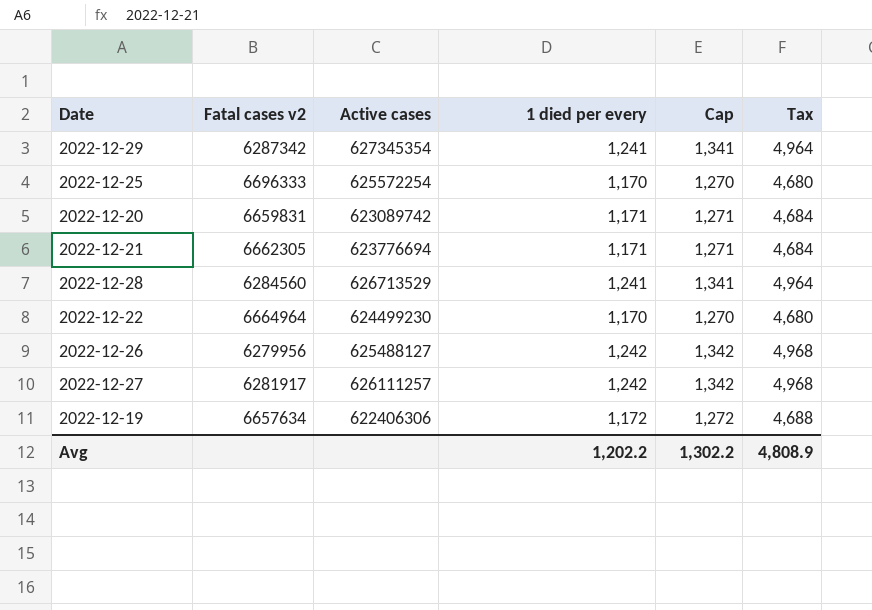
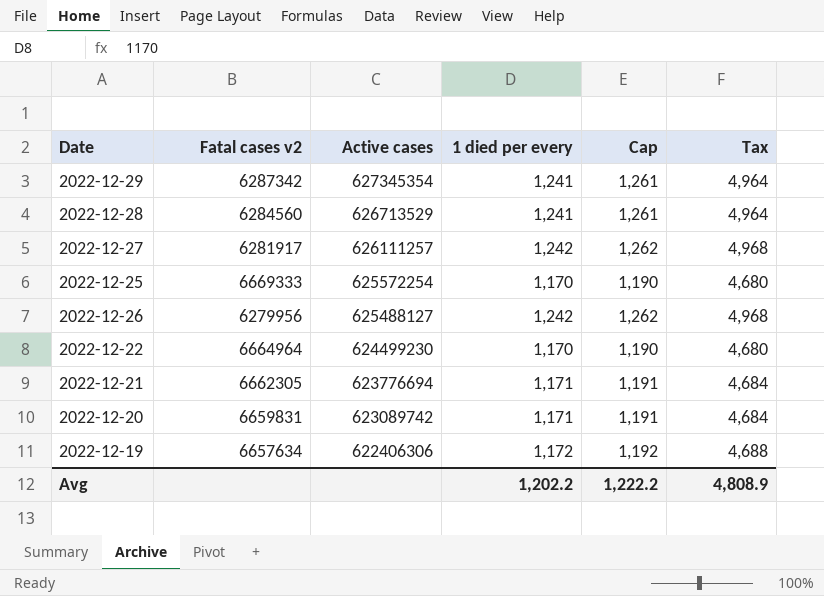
row order: none -> Active cases descending
column Cap | formula: [1 died per every] + 100 -> [1 died per every] + 20
2022-12-25 | Fatal cases v2: 6696333 -> 6669333
Avg | Cap: 1,302.2 -> 1,222.2

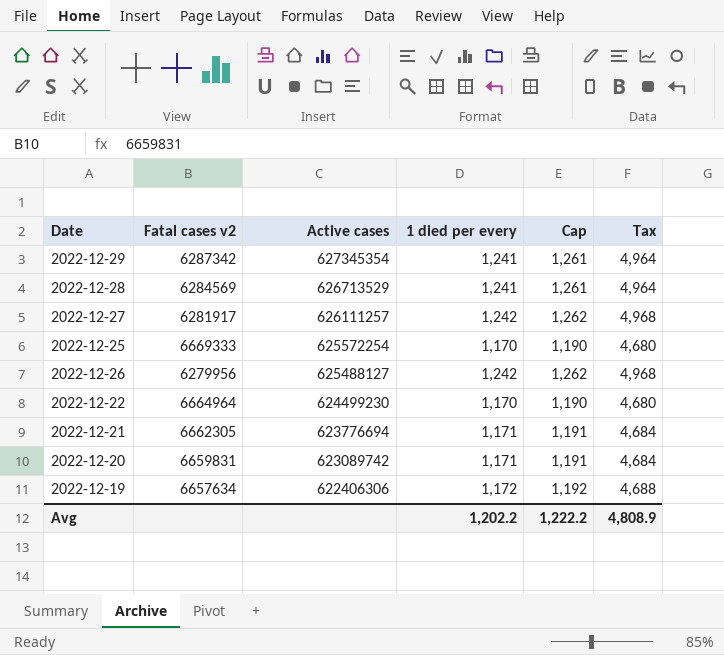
2022-12-28 | Fatal cases v2: 6284560 -> 6284569

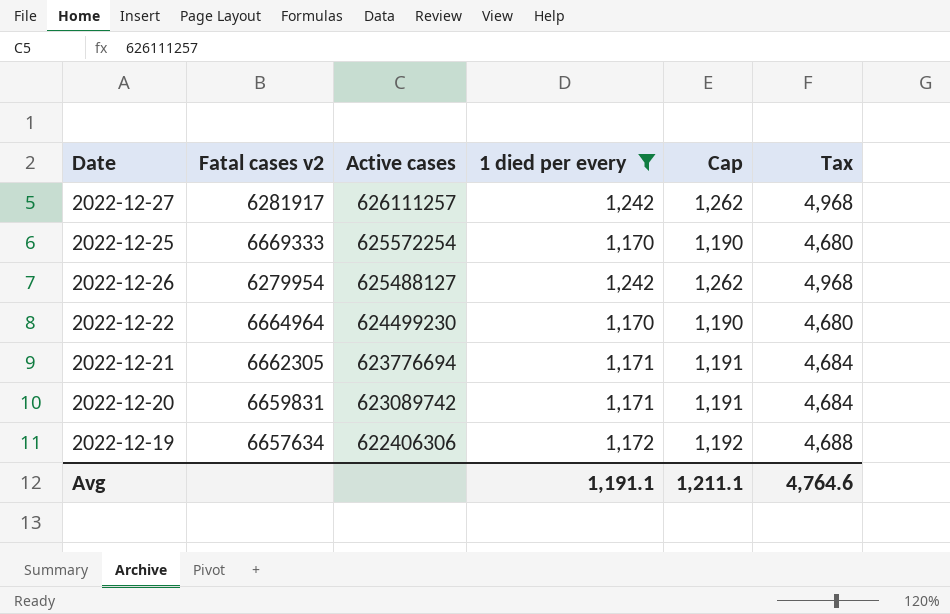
filter: none -> 1 died per every != 1,241
2022-12-26 | Fatal cases v2: 6279956 -> 6279954
Avg | 1 died per every: 1,202.2 -> 1,191.1
Avg | Cap: 1,222.2 -> 1,211.1
Avg | Tax: 4,808.9 -> 4,764.6

